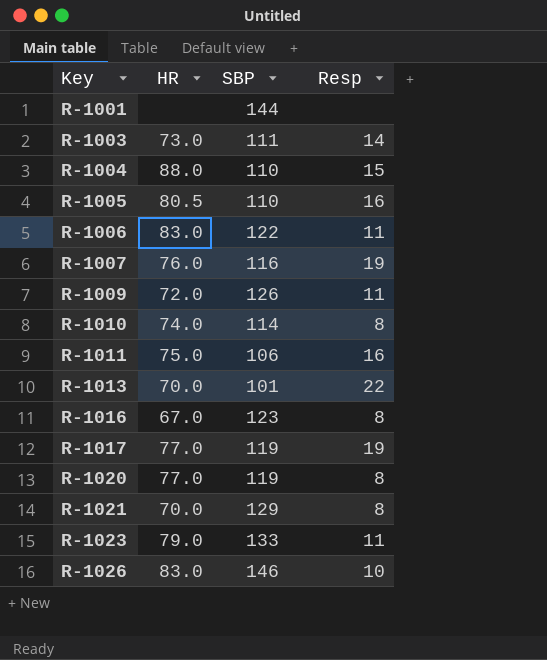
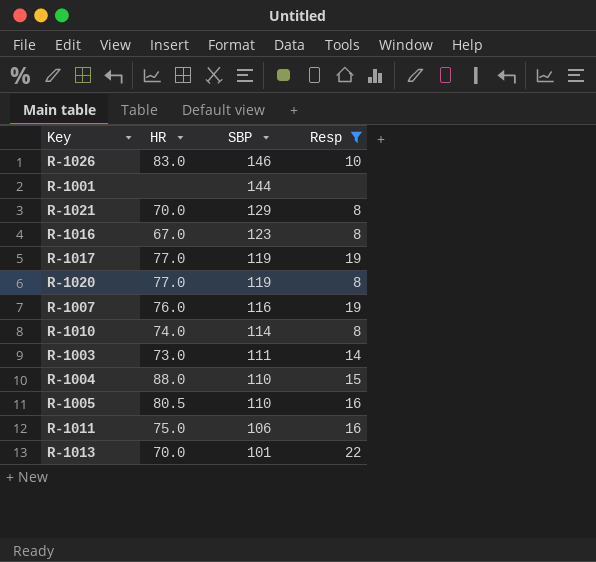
filter: none -> Resp != 11
row order: Key ascending -> SBP descending

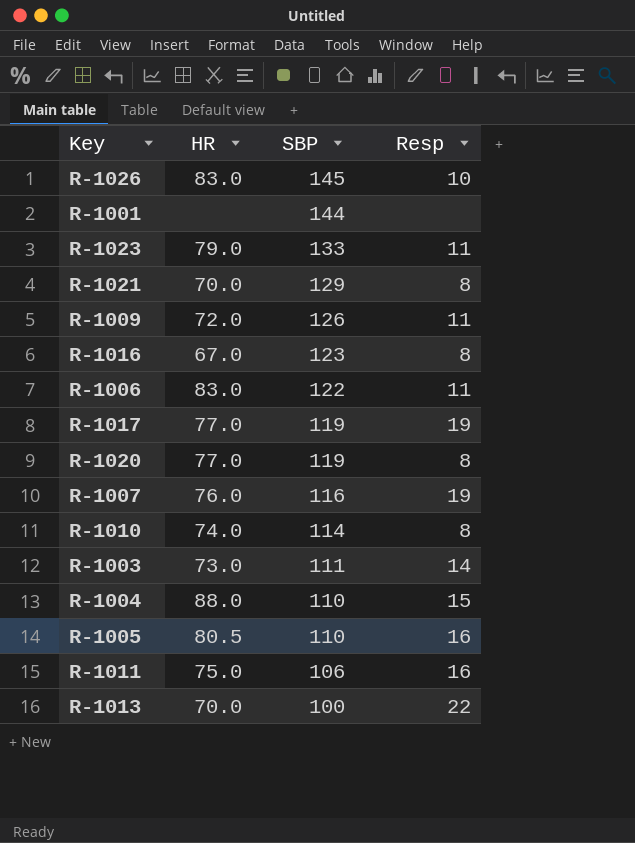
filter: Resp != 11 -> none
R-1026 | SBP: 146 -> 145
R-1013 | SBP: 101 -> 100

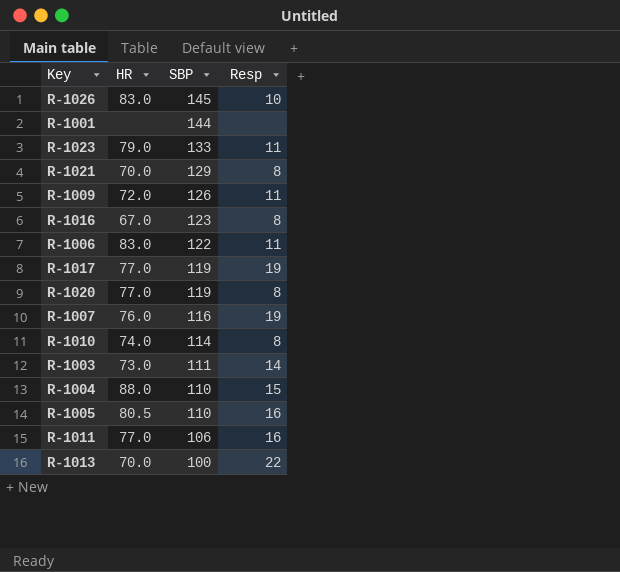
R-1011 | HR: 75.0 -> 77.0

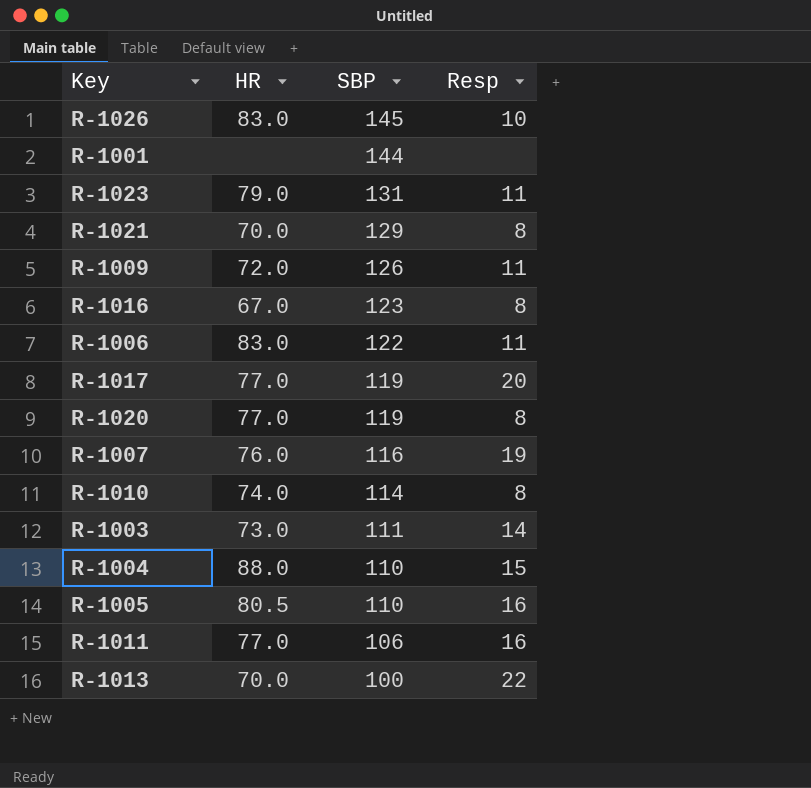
R-1023 | SBP: 133 -> 131
R-1017 | Resp: 19 -> 20

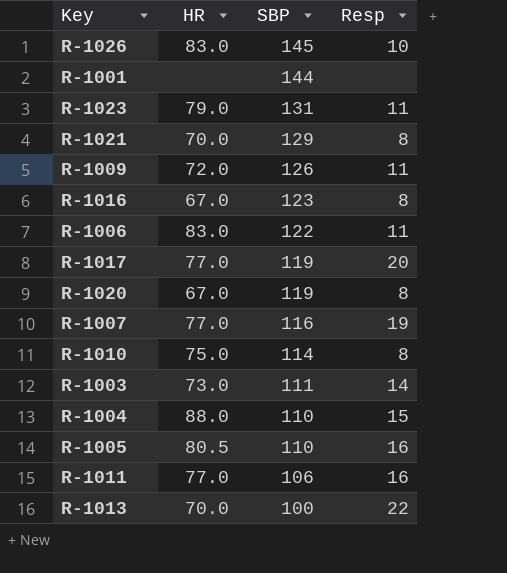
R-1020 | HR: 77.0 -> 67.0
R-1007 | HR: 76.0 -> 77.0
R-1010 | HR: 74.0 -> 75.0

